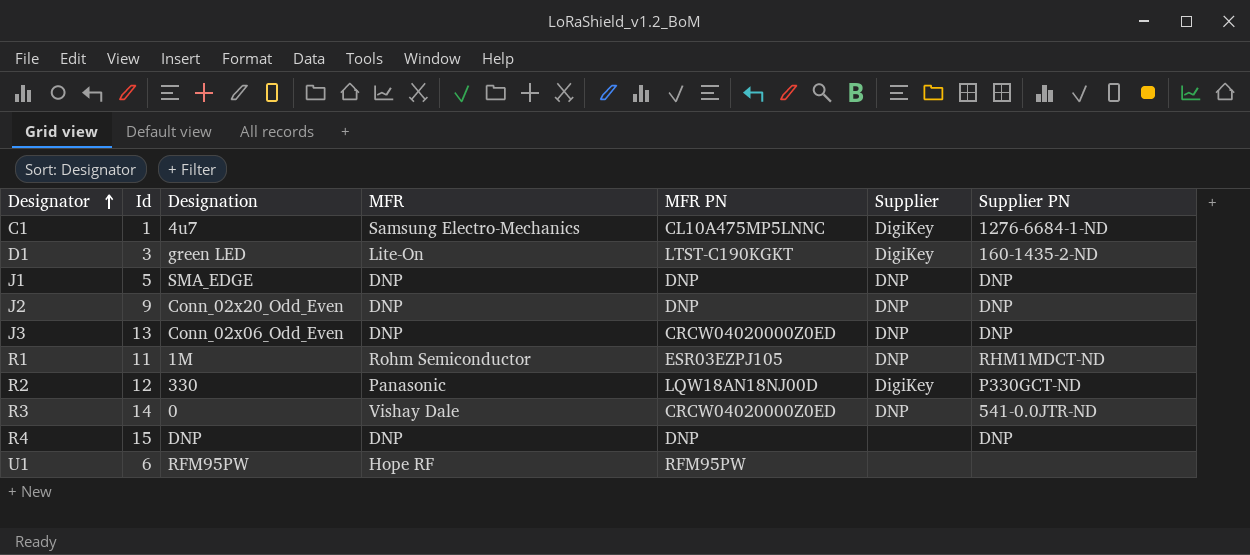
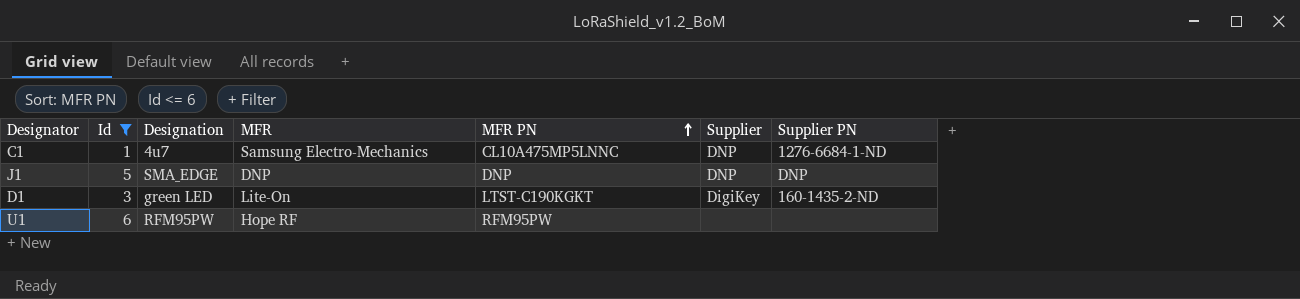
filter: none -> Id <= 6
row order: Designator ascending -> MFR PN ascending
C1 | Supplier: DigiKey -> DNP

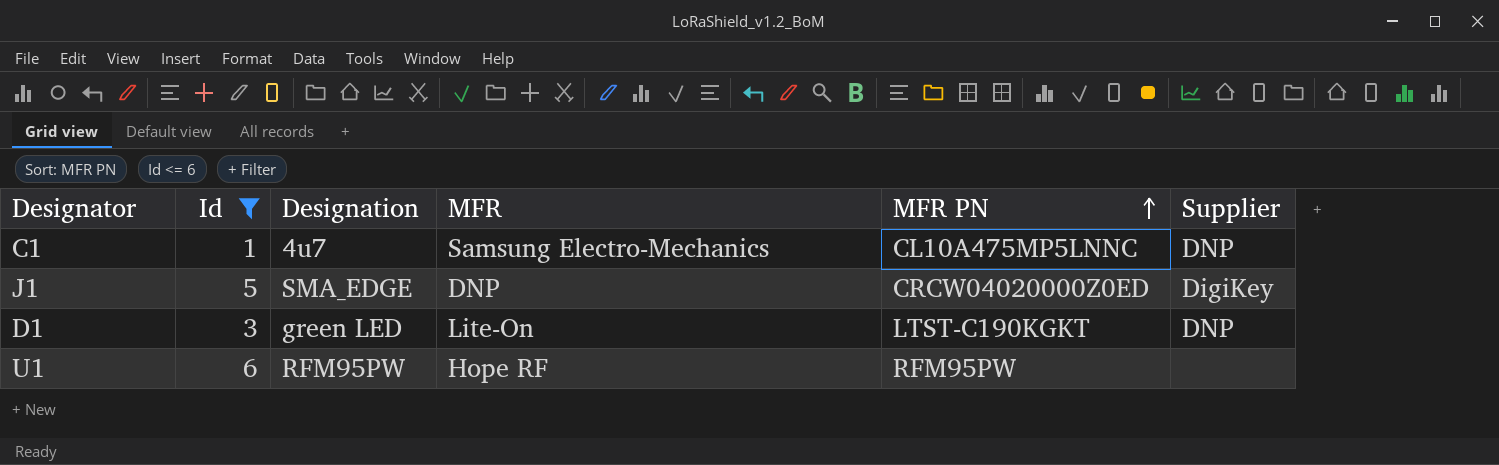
column Supplier PN | position: 7 -> none
J1 | MFR PN: DNP -> CRCW04020000Z0ED
J1 | Supplier: DNP -> DigiKey
D1 | Supplier: DigiKey -> DNP

